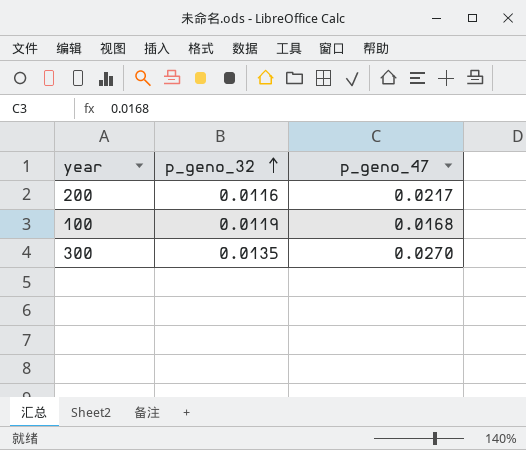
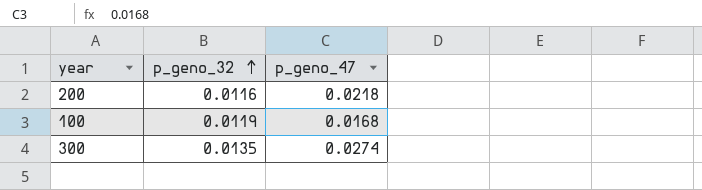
200 | p_geno_47: 0.0217 -> 0.0218
300 | p_geno_47: 0.0270 -> 0.0274

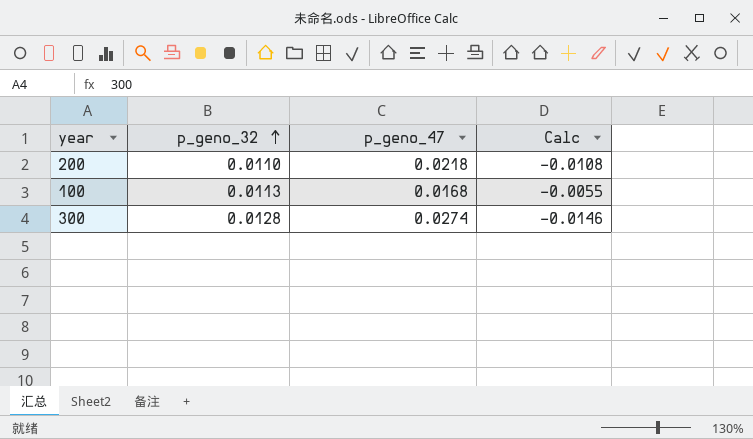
column Calc | formula: none -> [p_geno_32] - [p_geno_47]
200 | p_geno_32: 0.0116 -> 0.0110
100 | p_geno_32: 0.0119 -> 0.0113
300 | p_geno_32: 0.0135 -> 0.0128

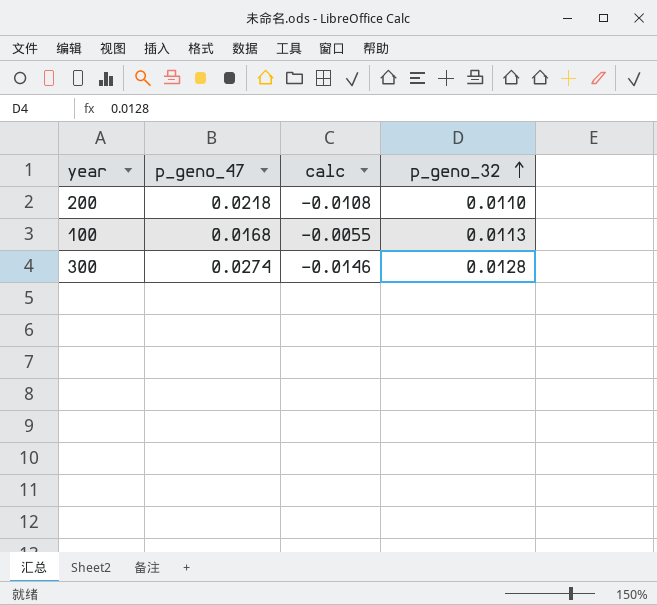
column name: Calc -> calc
column p_geno_32 | position: 2 -> 4

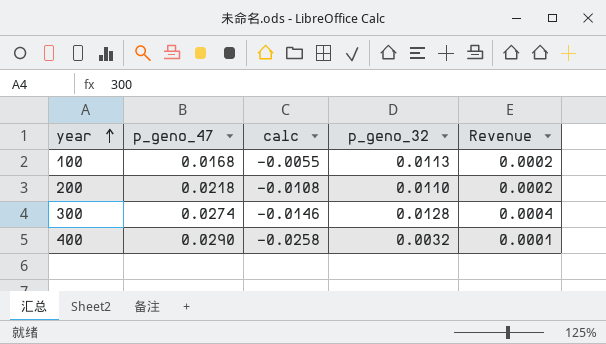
row order: p_geno_32 ascending -> year ascending
column Revenue | formula: none -> [p_geno_47] * [p_geno_32]
row 400: none -> 0.0290 | -0.0258 | 0.0032 | 0.0001

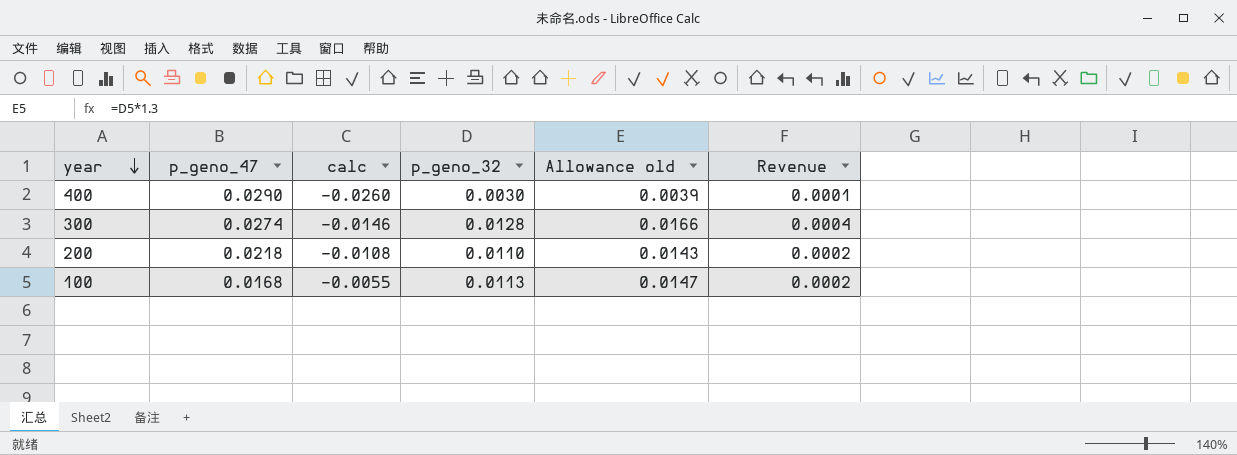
row order: year ascending -> year descending
column Allowance old | formula: none -> [p_geno_32] * 1.3
400 | calc: -0.0258 -> -0.0260
400 | p_geno_32: 0.0032 -> 0.0030

